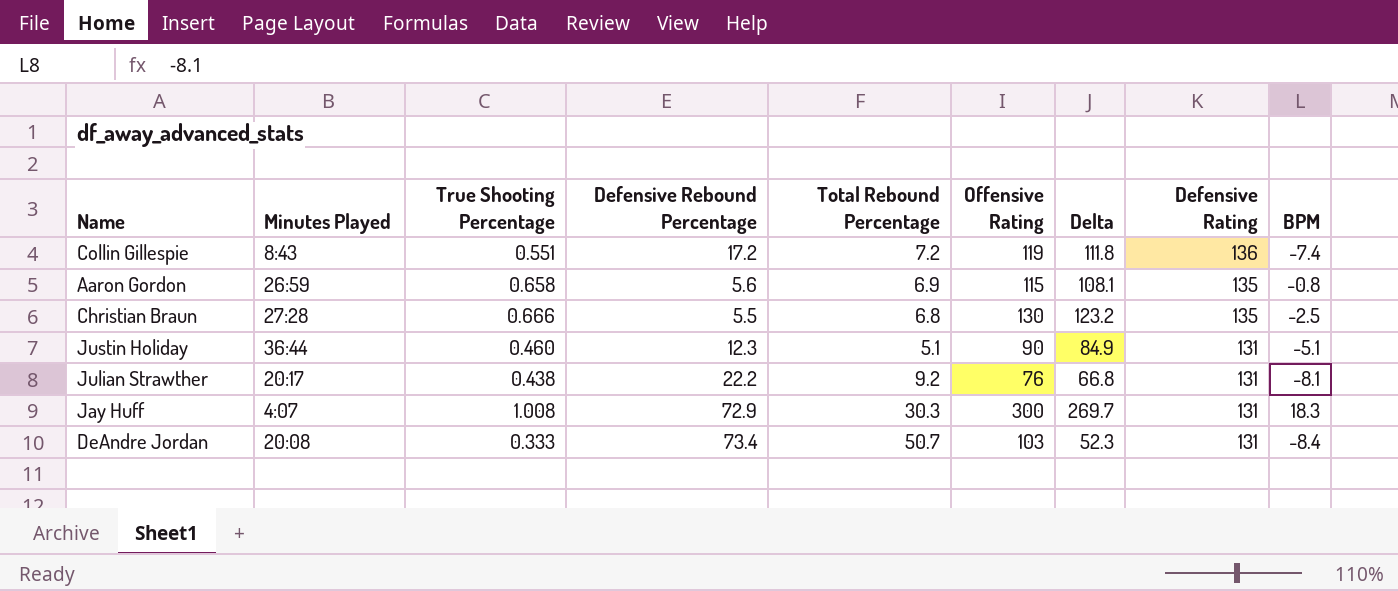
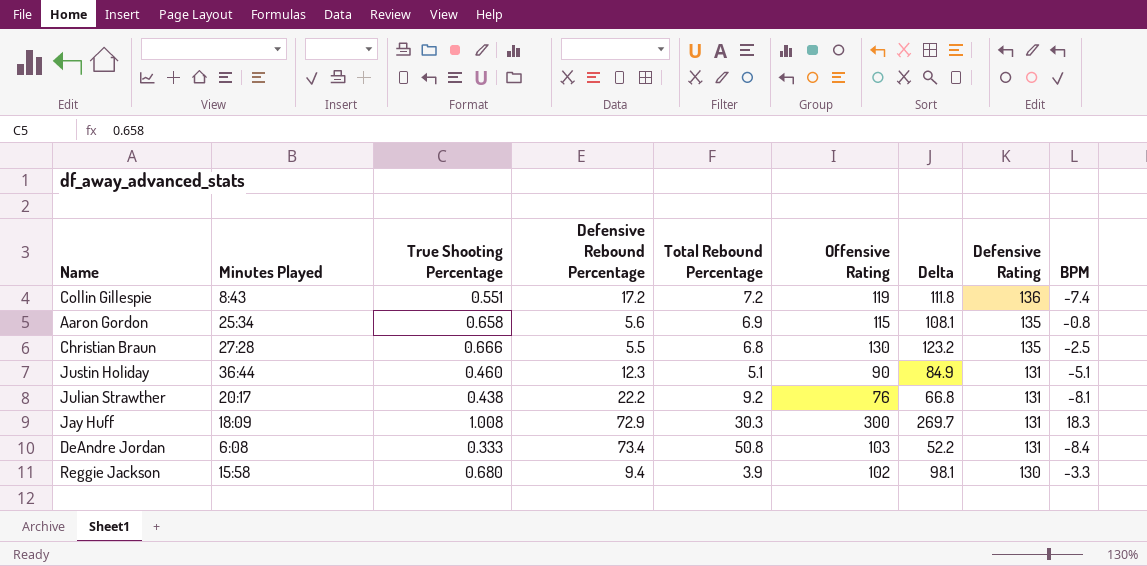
Aaron Gordon | Minutes Played: 26:59 -> 25:34
Jay Huff | Minutes Played: 4:07 -> 18:09
DeAndre Jordan | Minutes Played: 20:08 -> 6:08
DeAndre Jordan | Total Rebound Percentage: 50.7 -> 50.8
DeAndre Jordan | Delta: 52.3 -> 52.2
row Reggie Jackson: none -> 15:58 | 0.680 | 9.4 | 3.9 | 102 | 98.1 | 130 | -3.3

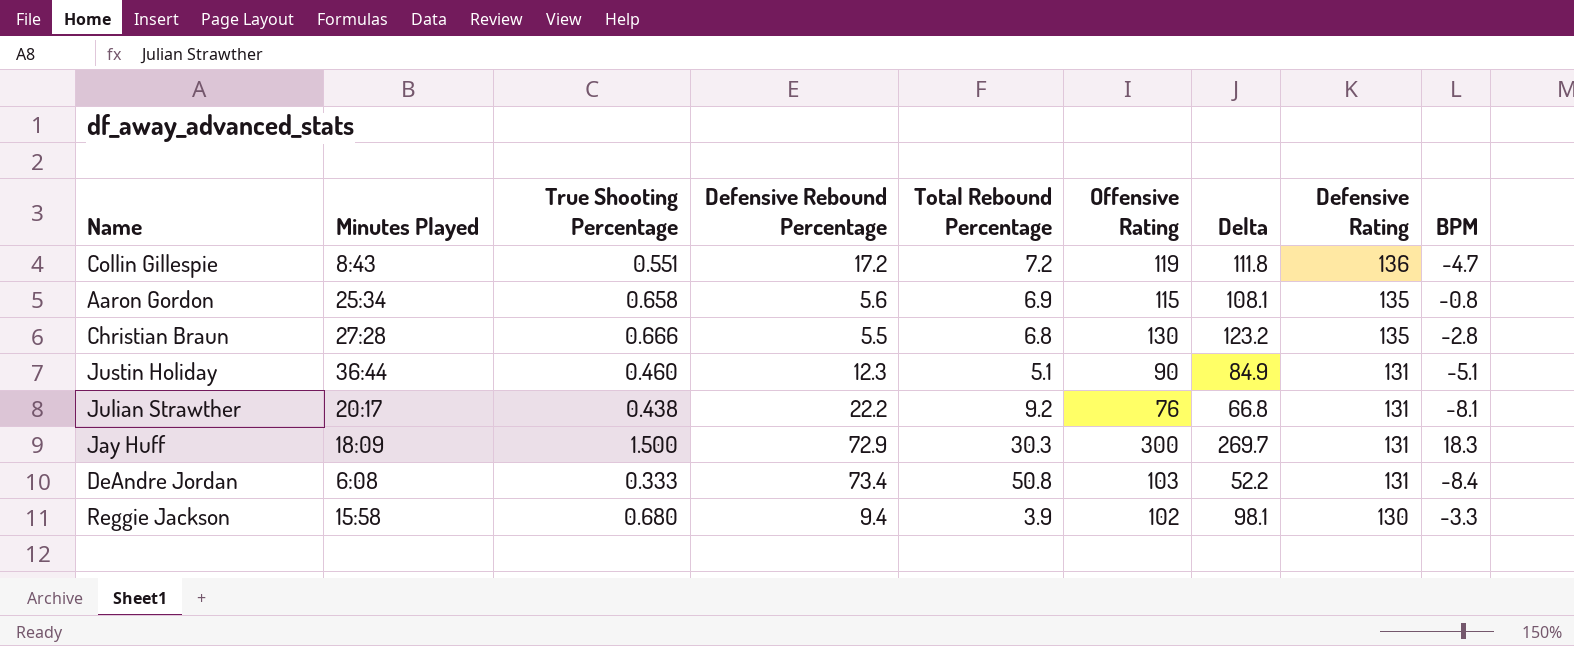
Collin Gillespie | BPM: -7.4 -> -4.7
Christian Braun | BPM: -2.5 -> -2.8
Jay Huff | True Shooting Percentage: 1.008 -> 1.500

